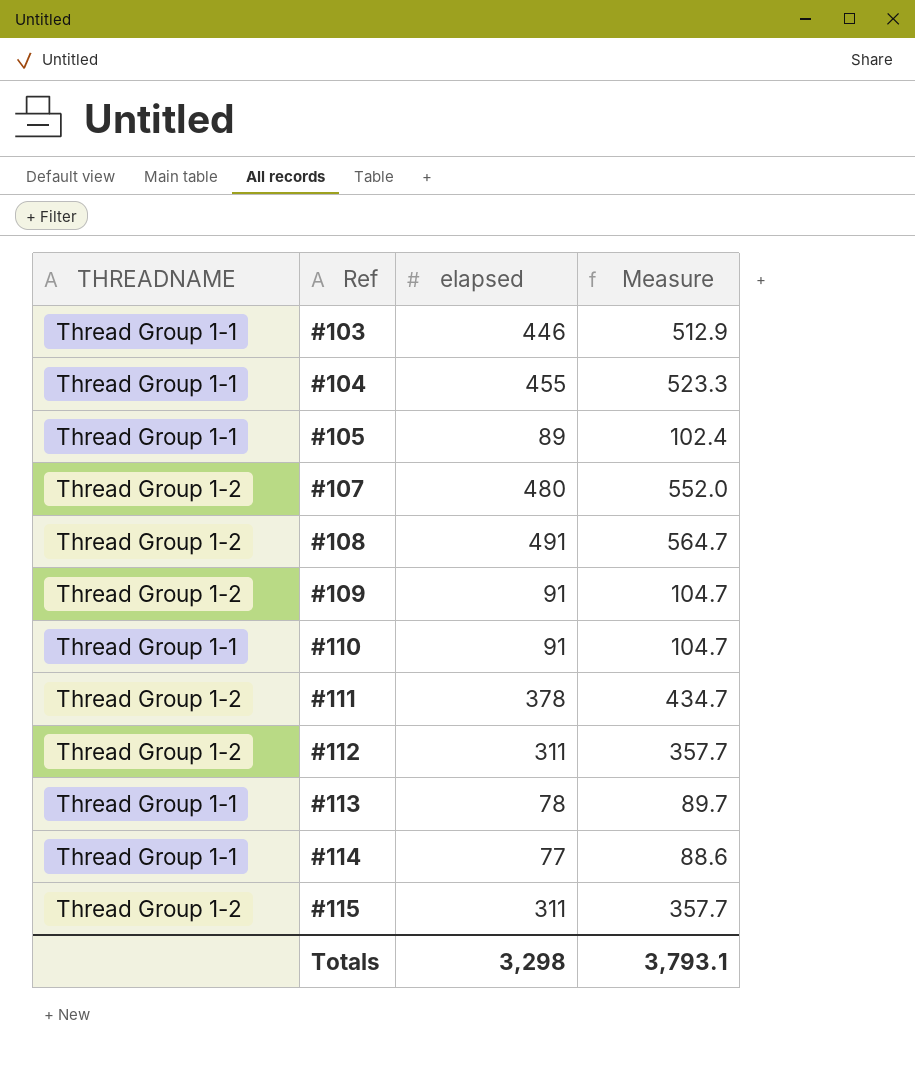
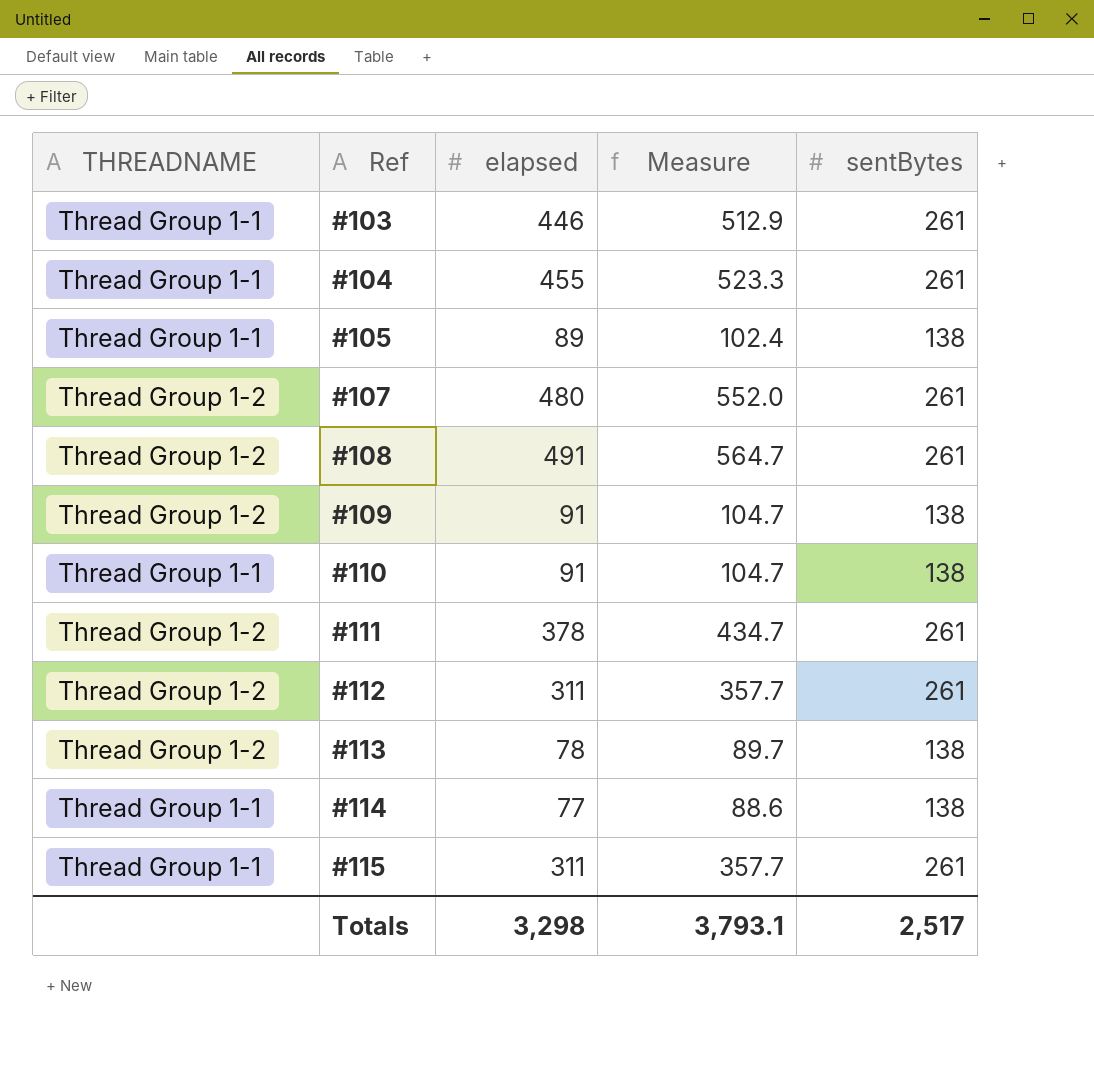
column sentBytes | position: none -> 5
#113 | THREADNAME: Thread Group 1-1 -> Thread Group 1-2
#115 | THREADNAME: Thread Group 1-2 -> Thread Group 1-1

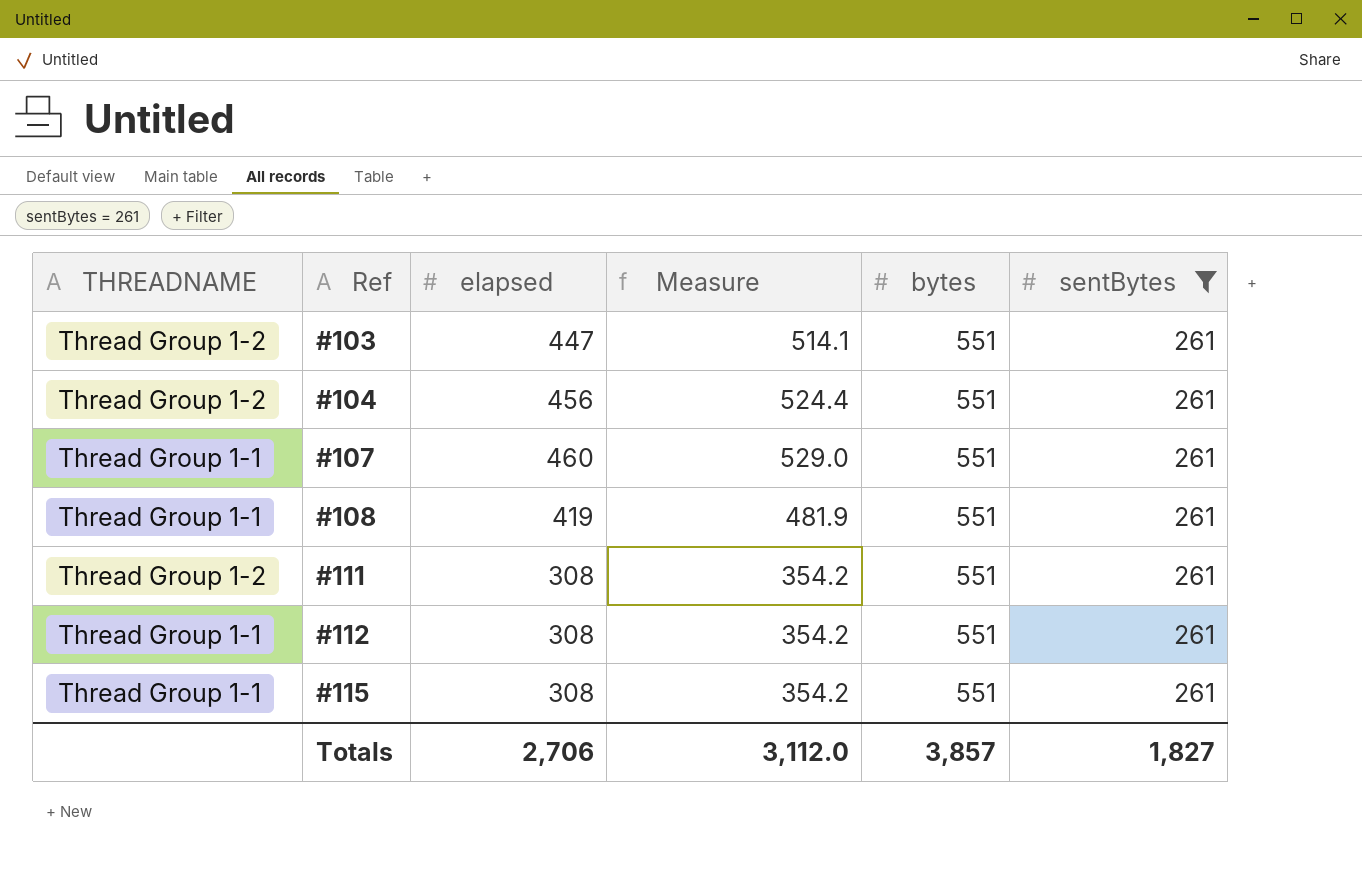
filter: none -> sentBytes = 261
column bytes | position: none -> 5
#103 | THREADNAME: Thread Group 1-1 -> Thread Group 1-2
#103 | elapsed: 446 -> 447
#103 | Measure: 512.9 -> 514.1
#104 | THREADNAME: Thread Group 1-1 -> Thread Group 1-2
#104 | elapsed: 455 -> 456
#104 | Measure: 523.3 -> 524.4
#107 | THREADNAME: Thread Group 1-2 -> Thread Group 1-1
#107 | elapsed: 480 -> 460
#107 | Measure: 552.0 -> 529.0
#108 | THREADNAME: Thread Group 1-2 -> Thread Group 1-1
#108 | elapsed: 491 -> 419
#108 | Measure: 564.7 -> 481.9
#111 | elapsed: 378 -> 308
#111 | Measure: 434.7 -> 354.2
#112 | THREADNAME: Thread Group 1-2 -> Thread Group 1-1
#112 | elapsed: 311 -> 308
#112 | Measure: 357.7 -> 354.2
#115 | elapsed: 311 -> 308
#115 | Measure: 357.7 -> 354.2
Totals | elapsed: 3,298 -> 2,706
Totals | Measure: 3,793.1 -> 3,112.0
Totals | sentBytes: 2,517 -> 1,827

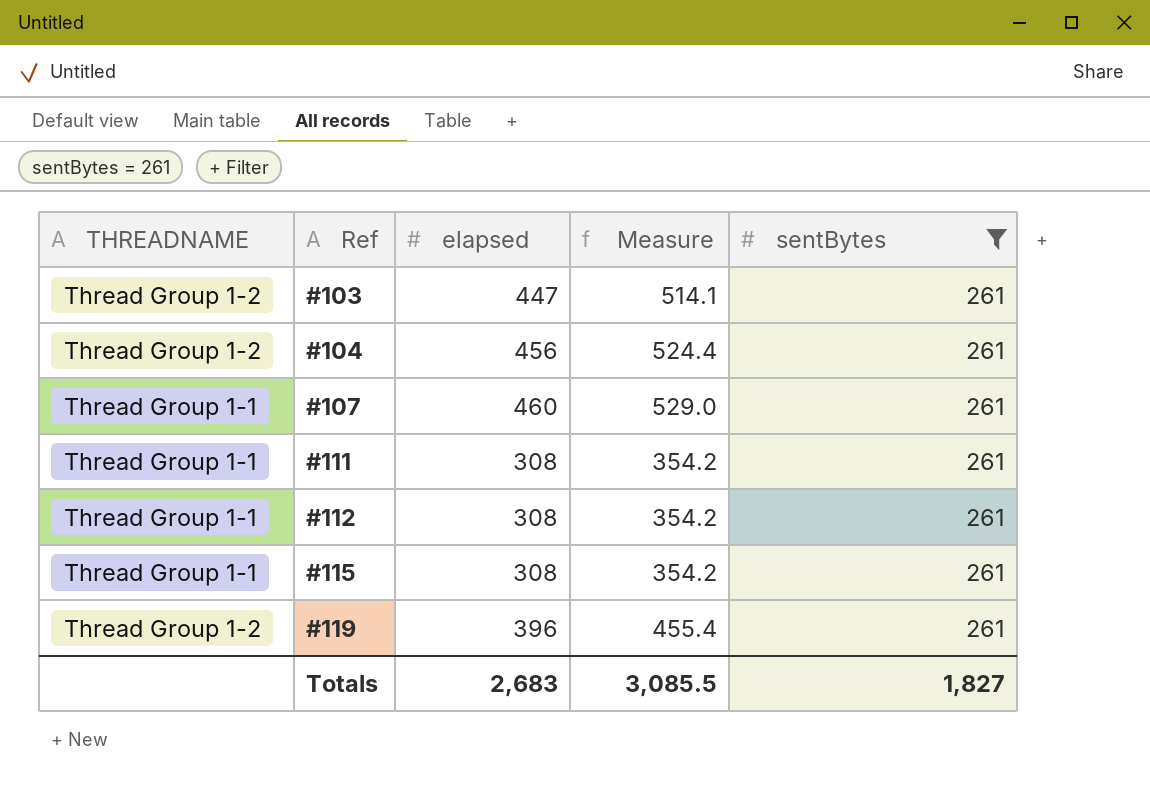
column bytes | position: 5 -> none
row #108: Thread Group 1-1 | 419 | 481.9 | 551 | 261 -> none
#111 | THREADNAME: Thread Group 1-2 -> Thread Group 1-1
row #119: none -> Thread Group 1-2 | 396 | 455.4 | 261
Totals | elapsed: 2,706 -> 2,683
Totals | Measure: 3,112.0 -> 3,085.5

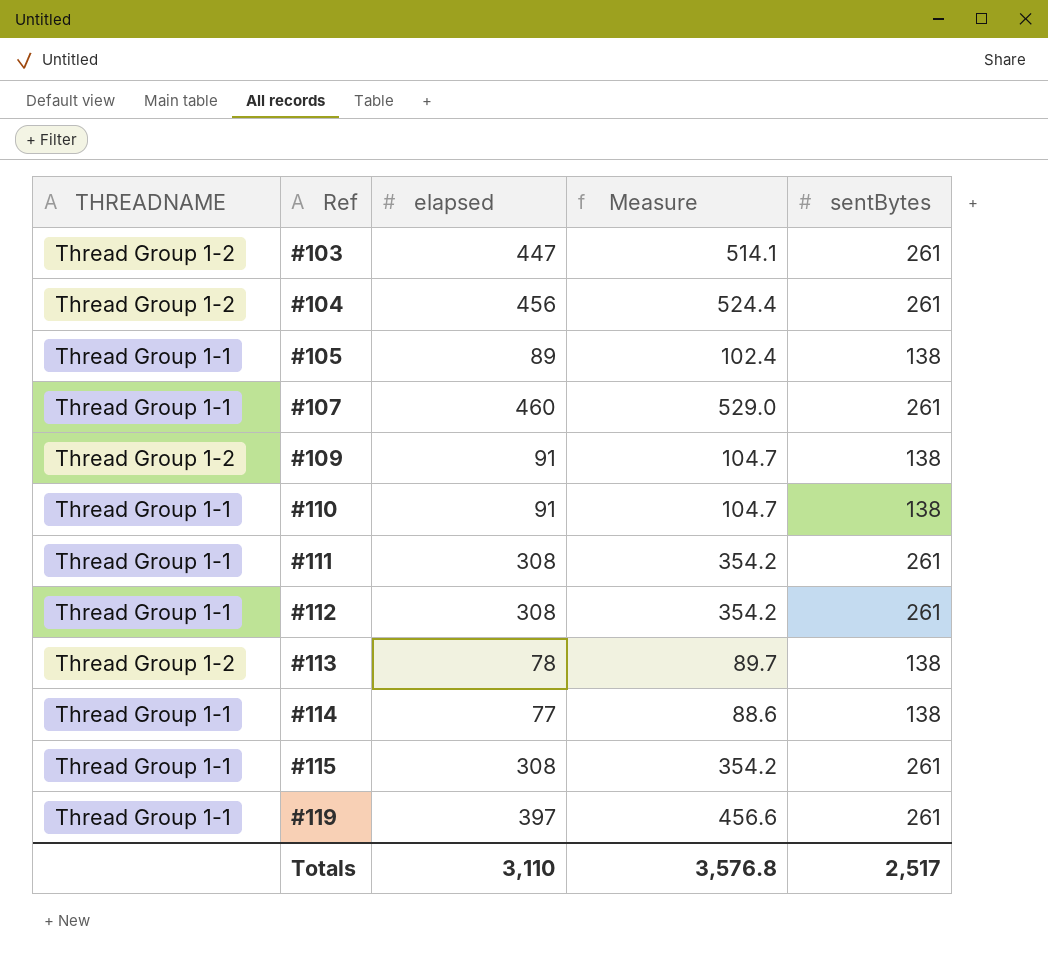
filter: sentBytes = 261 -> none
#119 | THREADNAME: Thread Group 1-2 -> Thread Group 1-1
#119 | elapsed: 396 -> 397
#119 | Measure: 455.4 -> 456.6
Totals | elapsed: 2,683 -> 3,110
Totals | Measure: 3,085.5 -> 3,576.8
Totals | sentBytes: 1,827 -> 2,517

